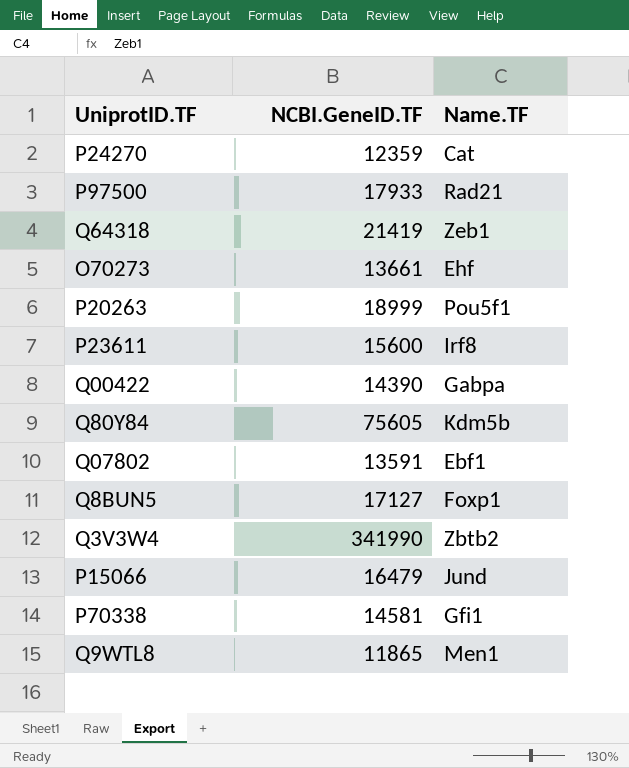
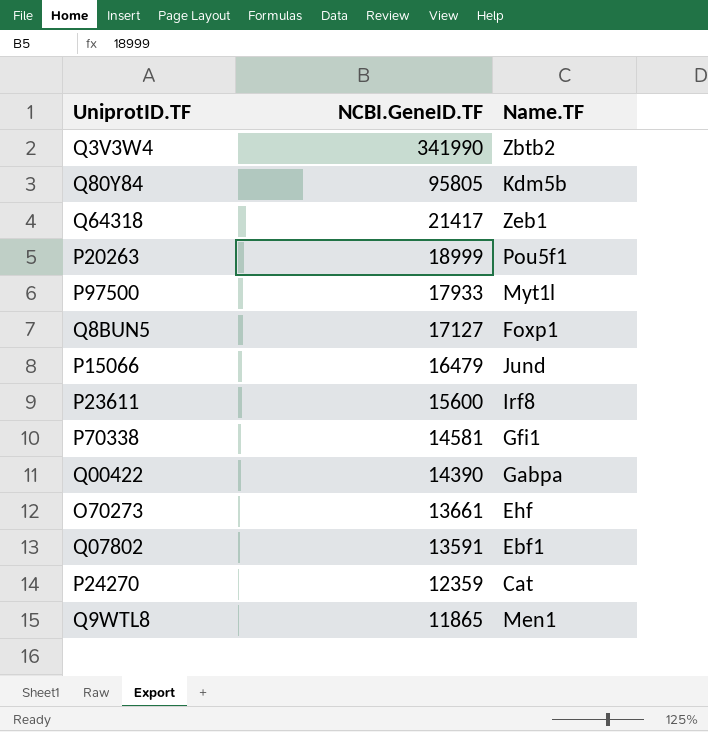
row order: none -> NCBI.GeneID.TF descending
Q80Y84 | NCBI.GeneID.TF: 75605 -> 95805
Q64318 | NCBI.GeneID.TF: 21419 -> 21417
P97500 | Name.TF: Rad21 -> Myt1l

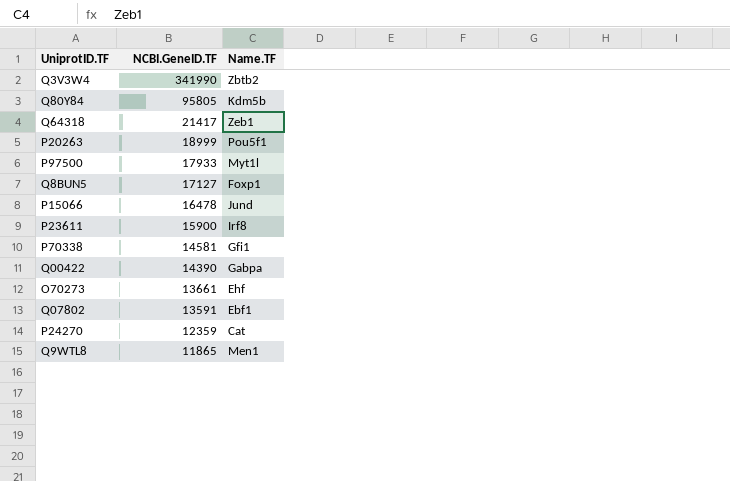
P15066 | NCBI.GeneID.TF: 16479 -> 16478
P23611 | NCBI.GeneID.TF: 15600 -> 15900

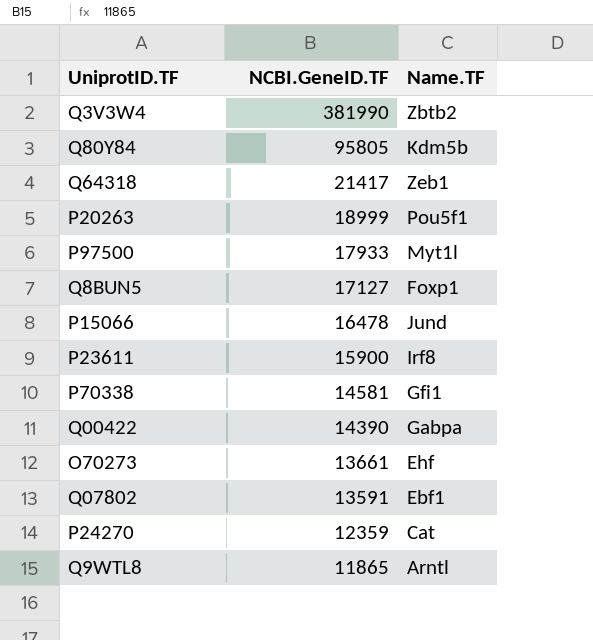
Q3V3W4 | NCBI.GeneID.TF: 341990 -> 381990
Q9WTL8 | Name.TF: Men1 -> Arntl

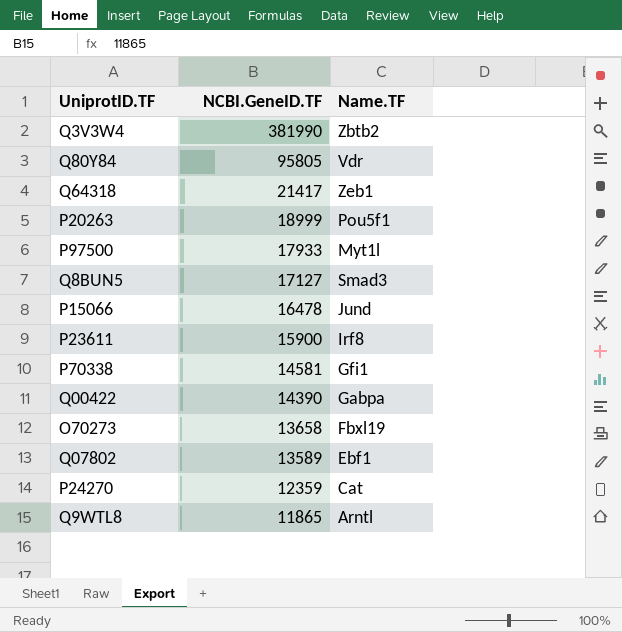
Q80Y84 | Name.TF: Kdm5b -> Vdr
Q8BUN5 | Name.TF: Foxp1 -> Smad3
O70273 | NCBI.GeneID.TF: 13661 -> 13658
O70273 | Name.TF: Ehf -> Fbxl19
Q07802 | NCBI.GeneID.TF: 13591 -> 13589

